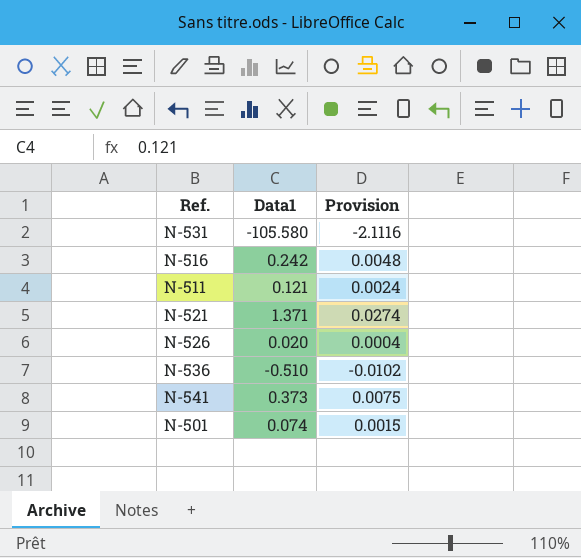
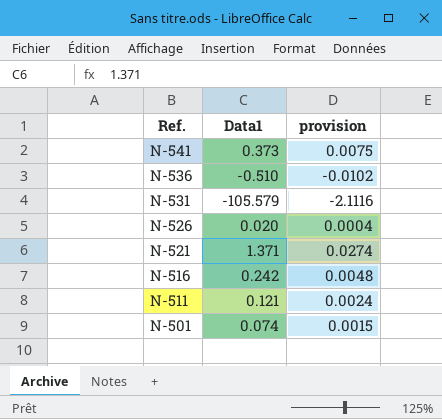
row order: none -> Ref. descending
column name: Provision -> provision
N-531 | Data1: -105.580 -> -105.579

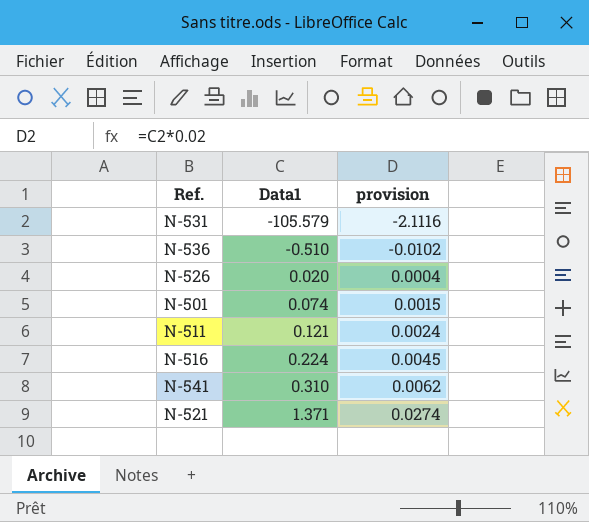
row order: Ref. descending -> Data1 ascending
N-516 | Data1: 0.242 -> 0.224
N-516 | provision: 0.0048 -> 0.0045
N-541 | Data1: 0.373 -> 0.310
N-541 | provision: 0.0075 -> 0.0062

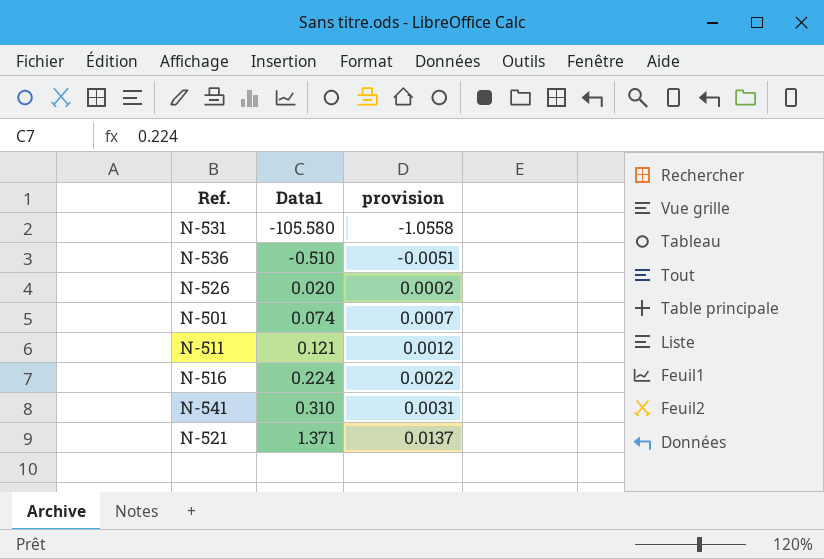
column provision | formula: [Data1] * 0.02 -> [Data1] * 0.01
N-531 | Data1: -105.579 -> -105.580

